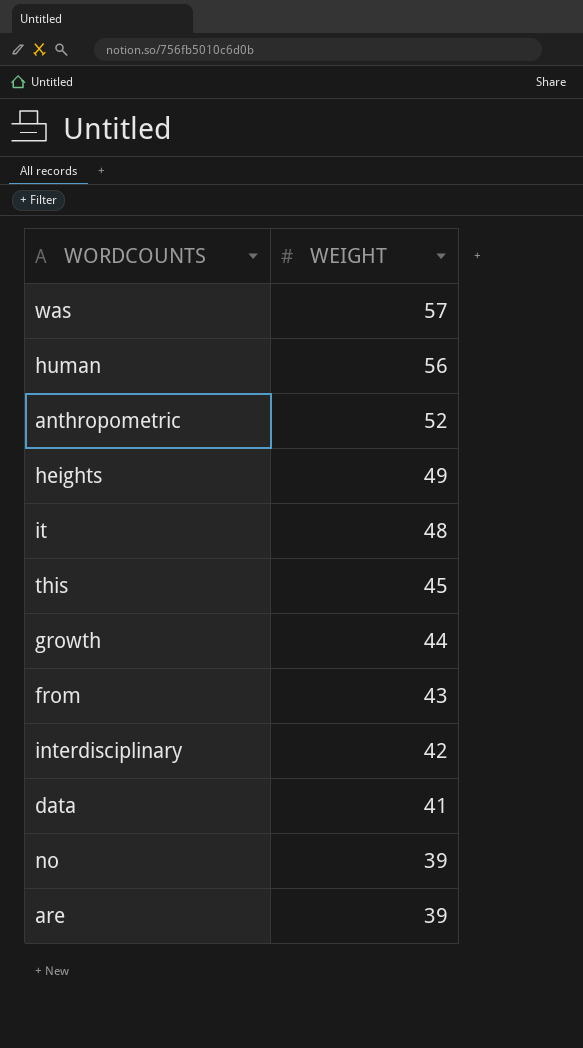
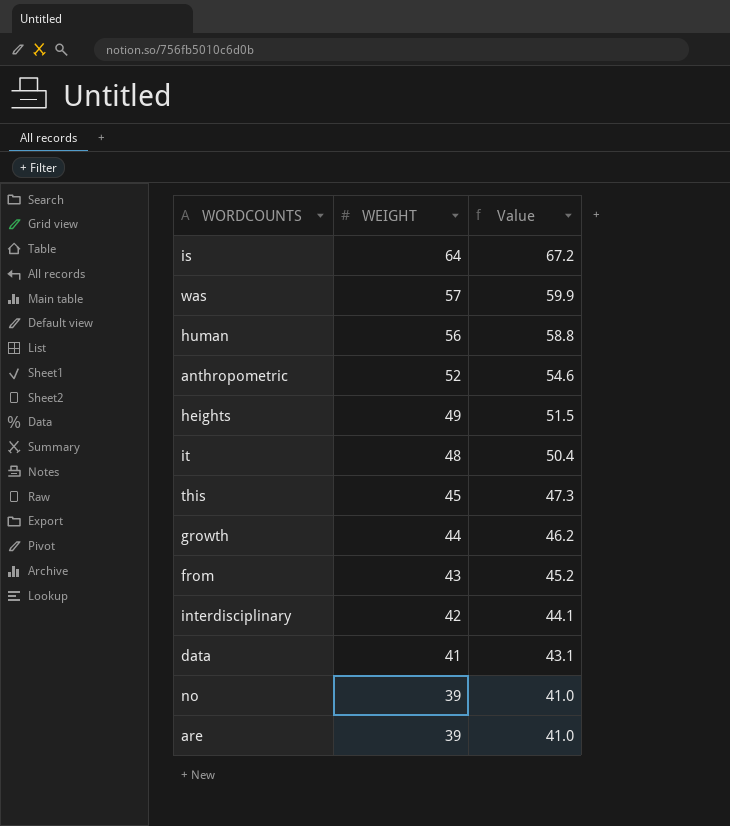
column Value | formula: none -> [WEIGHT] * 1.05
row is: none -> 64 | 67.2

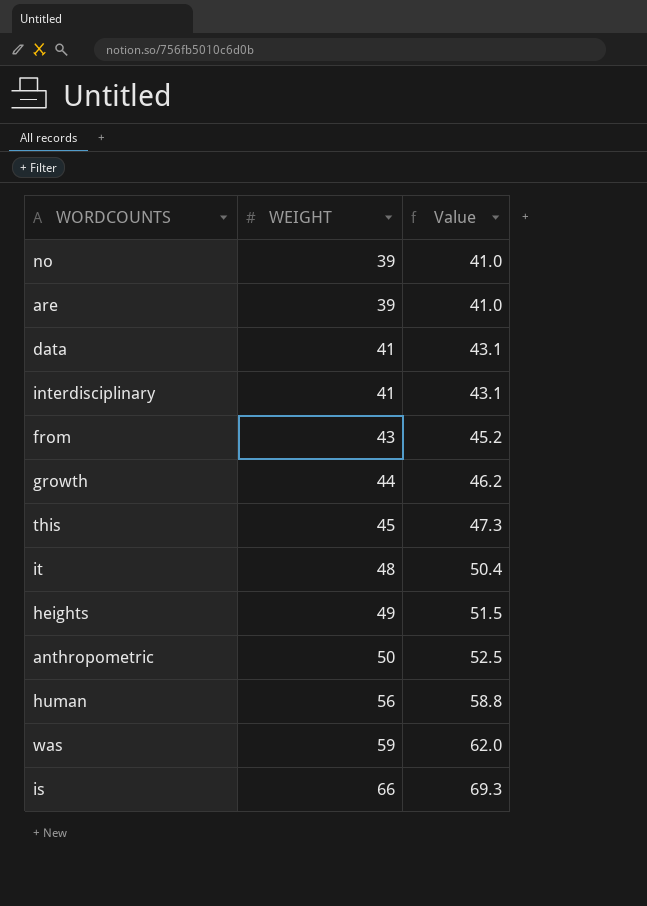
row order: WEIGHT descending -> WEIGHT ascending
interdisciplinary | WEIGHT: 42 -> 41
interdisciplinary | Value: 44.1 -> 43.1
anthropometric | WEIGHT: 52 -> 50
anthropometric | Value: 54.6 -> 52.5
was | WEIGHT: 57 -> 59
was | Value: 59.9 -> 62.0
is | WEIGHT: 64 -> 66
is | Value: 67.2 -> 69.3

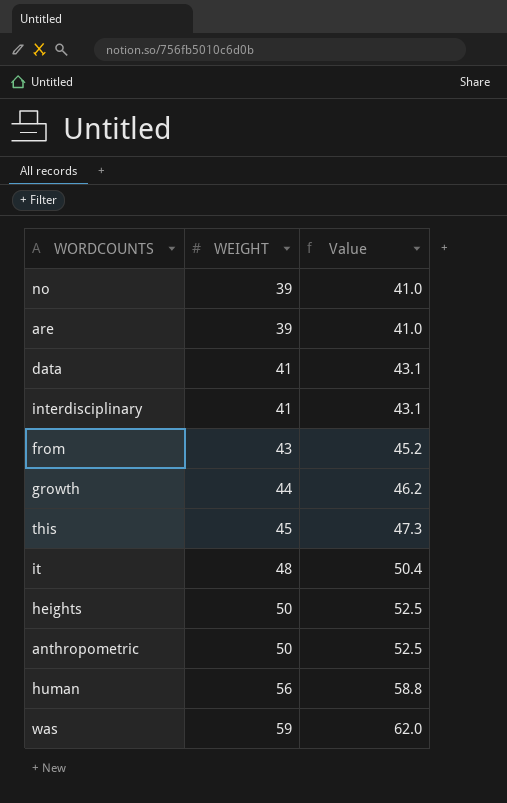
row is: 66 | 69.3 -> none
heights | WEIGHT: 49 -> 50
heights | Value: 51.5 -> 52.5

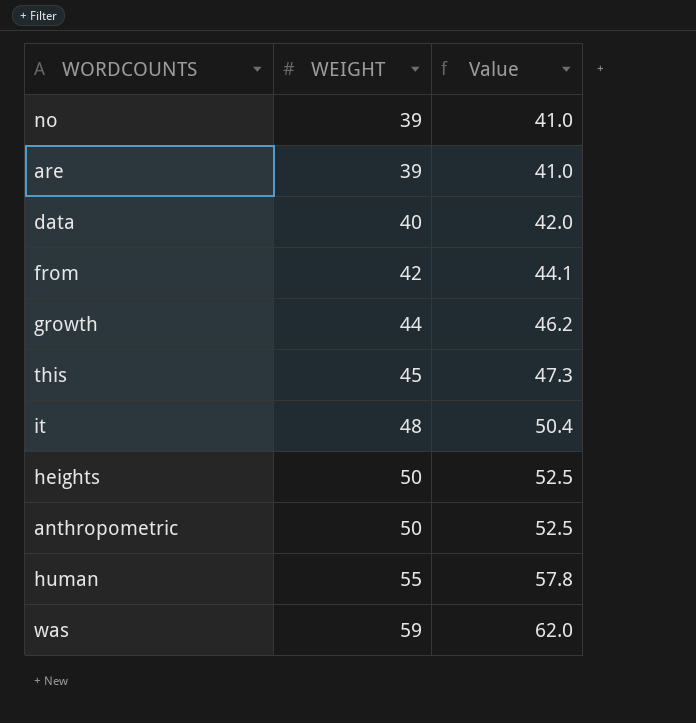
row interdisciplinary: 41 | 43.1 -> none
data | WEIGHT: 41 -> 40
data | Value: 43.1 -> 42.0
from | WEIGHT: 43 -> 42
from | Value: 45.2 -> 44.1
human | WEIGHT: 56 -> 55
human | Value: 58.8 -> 57.8

